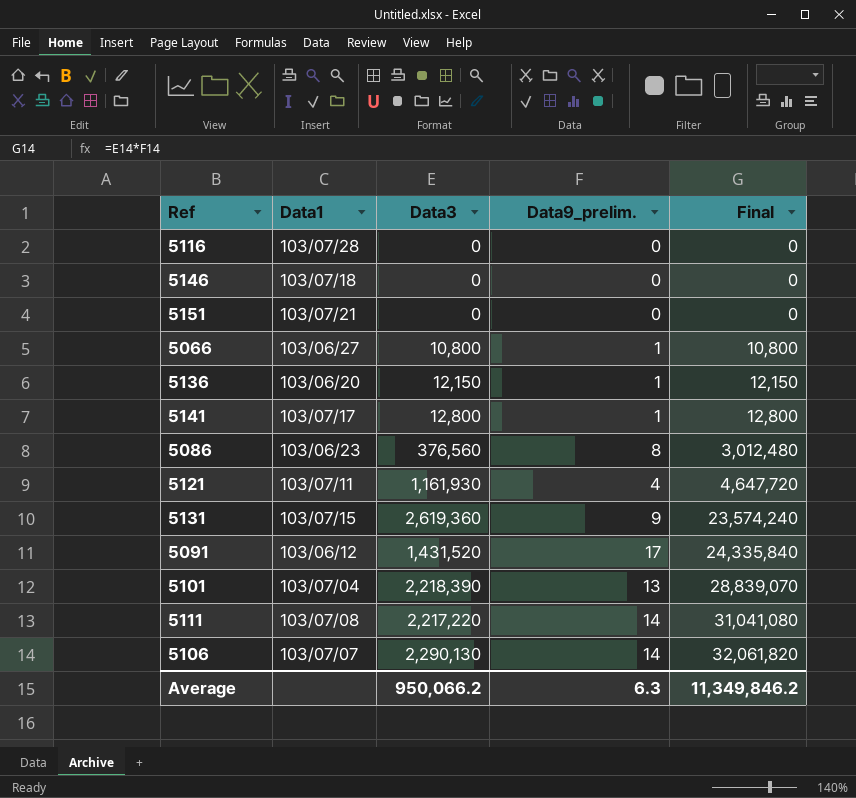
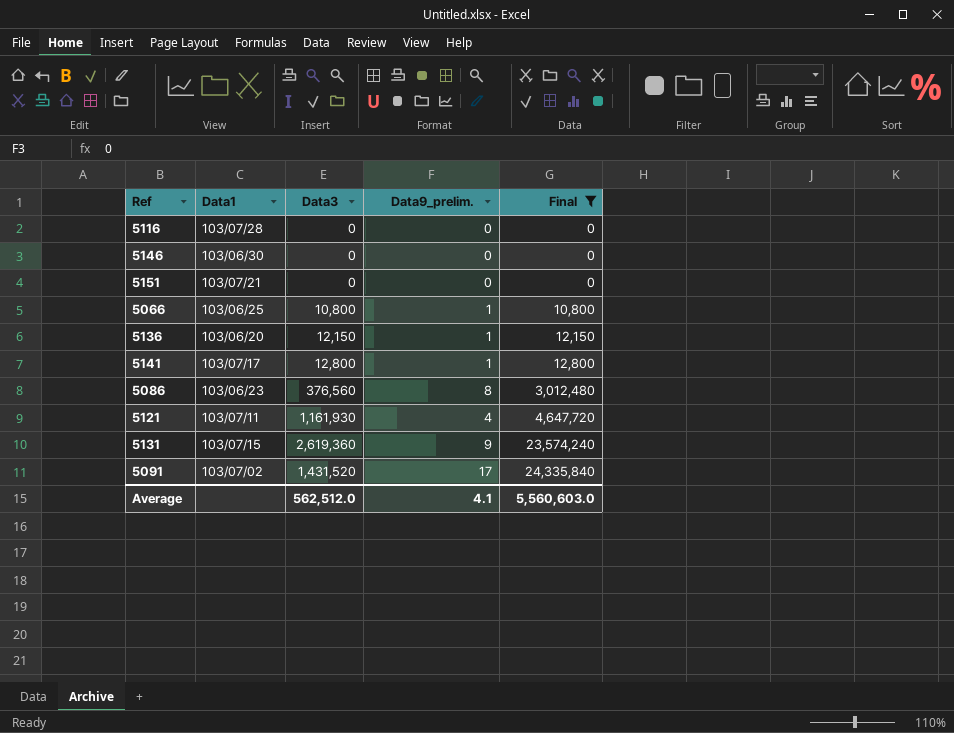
filter: none -> Final <= 24,335,840
5146 | Data1: 103/07/18 -> 103/06/30
5066 | Data1: 103/06/27 -> 103/06/25
5091 | Data1: 103/06/12 -> 103/07/02
Average | Data3: 950,066.2 -> 562,512.0
Average | Data9_prelim.: 6.3 -> 4.1
Average | Final: 11,349,846.2 -> 5,560,603.0

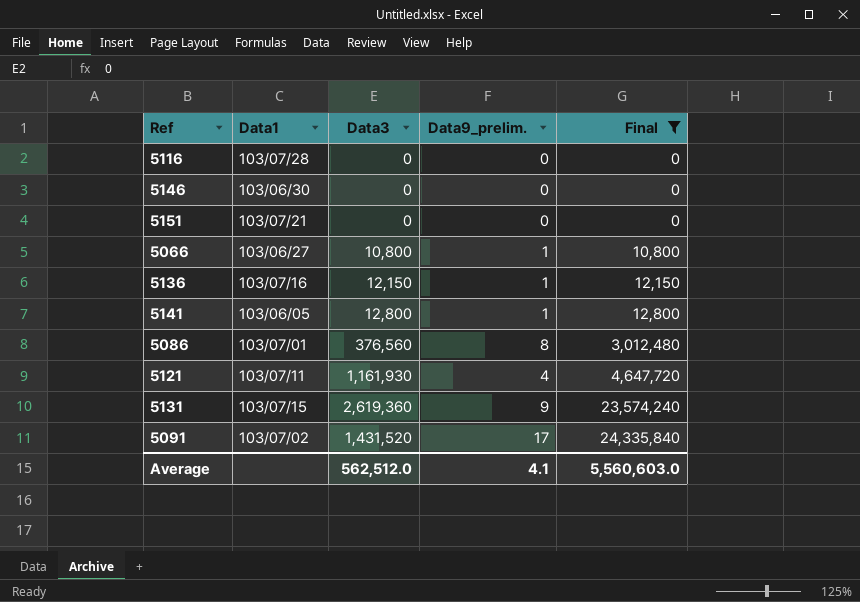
5066 | Data1: 103/06/25 -> 103/06/27
5136 | Data1: 103/06/20 -> 103/07/16
5141 | Data1: 103/07/17 -> 103/06/05
5086 | Data1: 103/06/23 -> 103/07/01

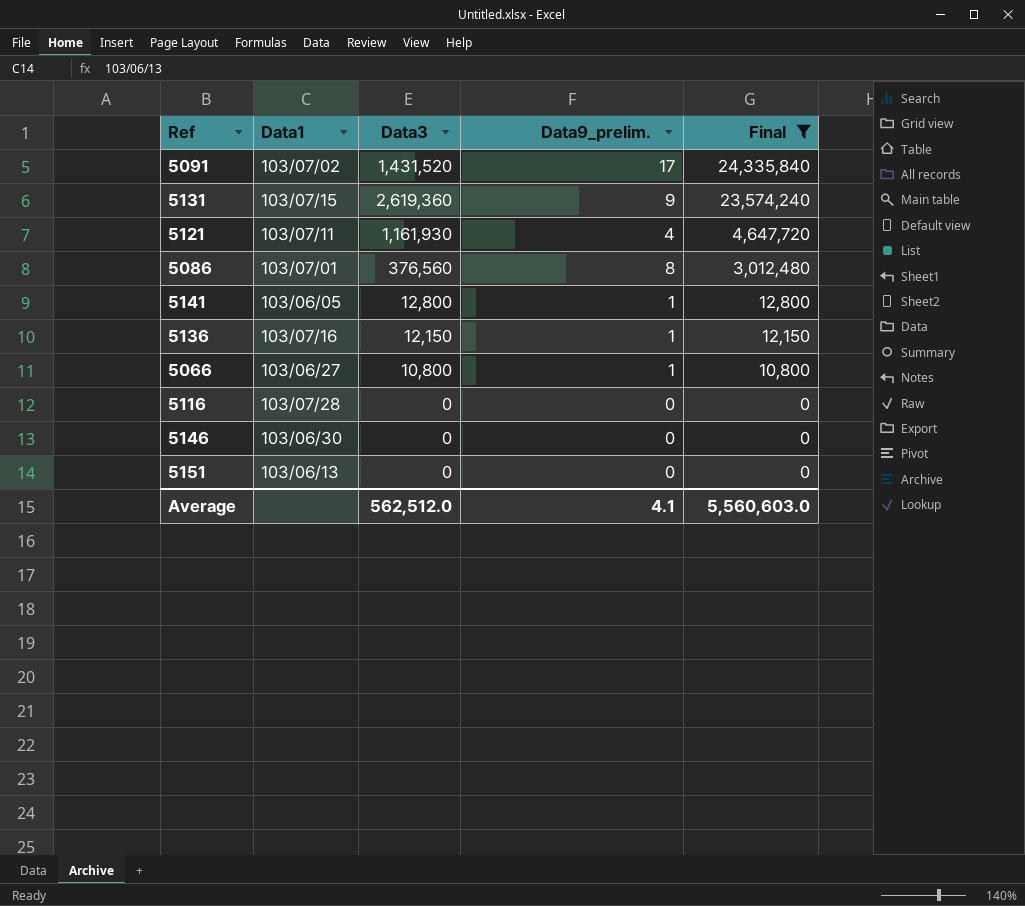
row order: Final ascending -> Final descending
5151 | Data1: 103/07/21 -> 103/06/13

